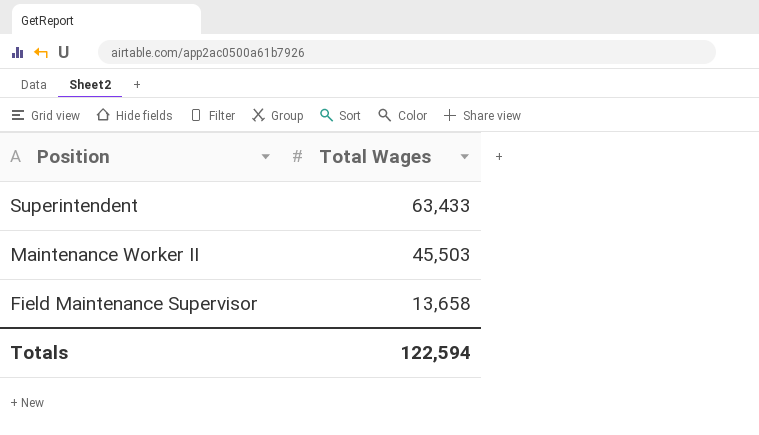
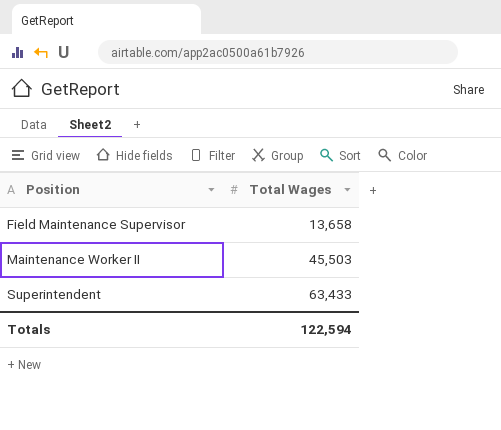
row order: Position descending -> Position ascending

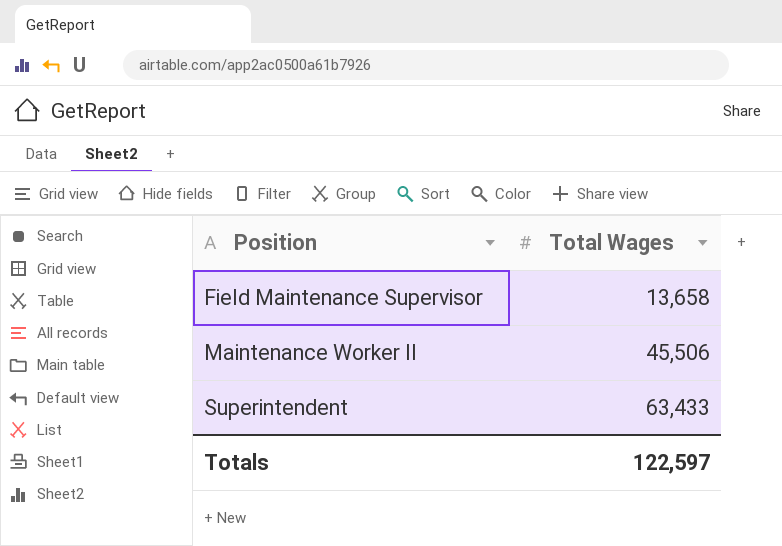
Maintenance Worker II | Total Wages: 45,503 -> 45,506
Totals | Total Wages: 122,594 -> 122,597

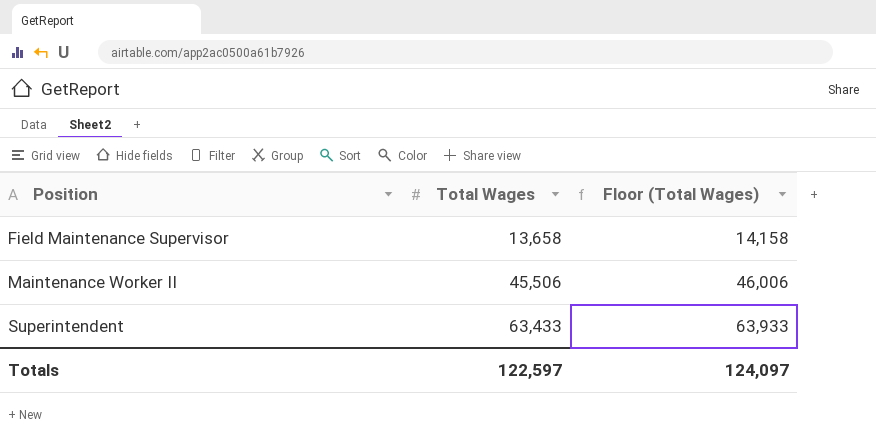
column Floor (Total Wages) | formula: none -> [Total Wages] + 500

